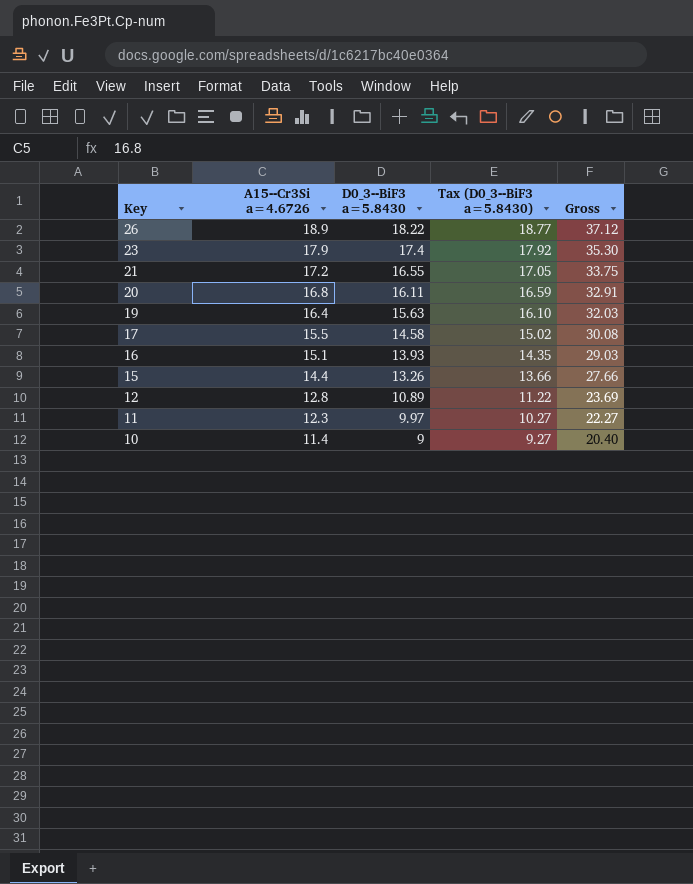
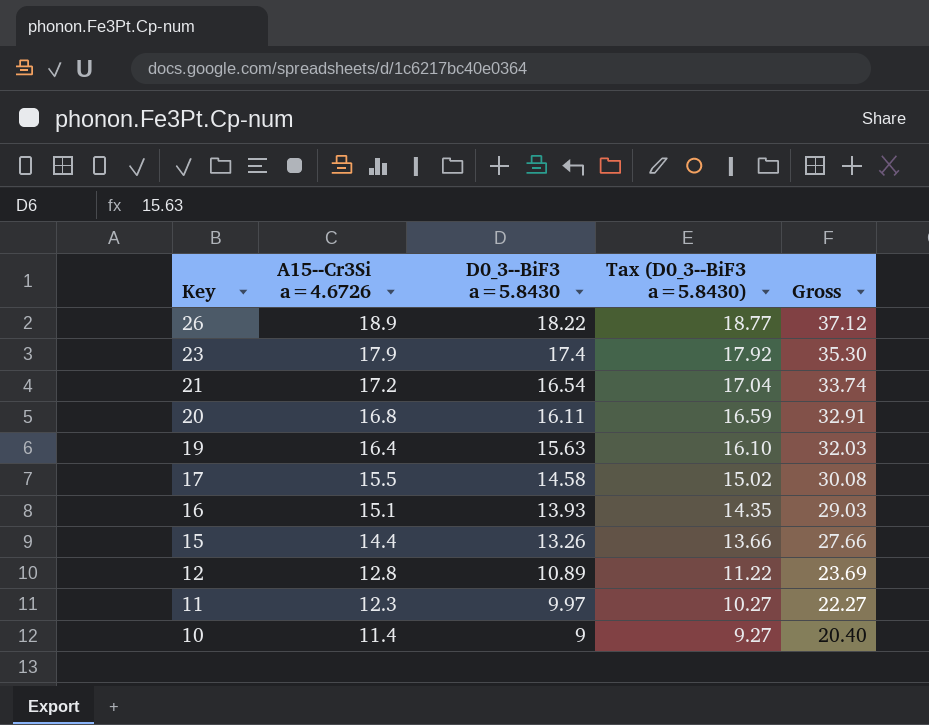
21 | D0_3--BiF3 a=5.8430: 16.55 -> 16.54
21 | Tax (D0_3--BiF3 a=5.8430): 17.05 -> 17.04
21 | Gross: 33.75 -> 33.74

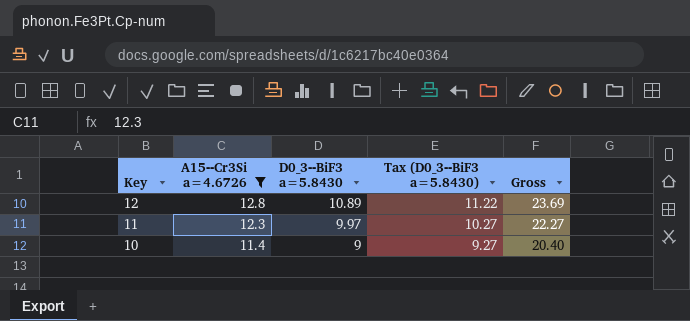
filter: none -> A15--Cr3Si a=4.6726 <= 12.8

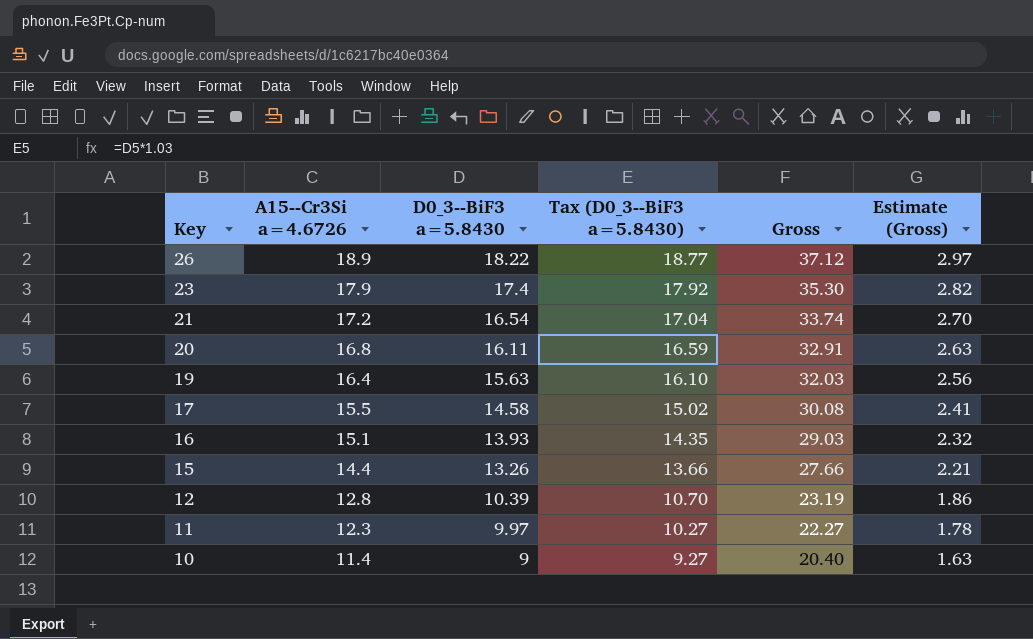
filter: A15--Cr3Si a=4.6726 <= 12.8 -> none
column Estimate (Gross) | formula: none -> [Gross] * 0.08
12 | D0_3--BiF3 a=5.8430: 10.89 -> 10.39
12 | Tax (D0_3--BiF3 a=5.8430): 11.22 -> 10.70
12 | Gross: 23.69 -> 23.19

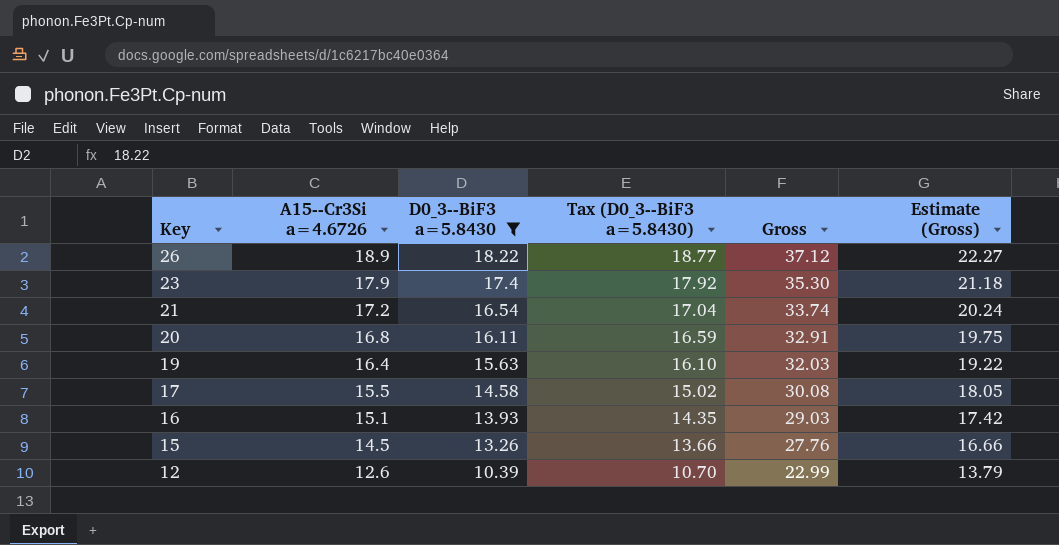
filter: none -> D0_3--BiF3 a=5.8430 >= 10.39
column Estimate (Gross) | formula: [Gross] * 0.08 -> [Gross] * 0.6
15 | A15--Cr3Si a=4.6726: 14.4 -> 14.5
15 | Gross: 27.66 -> 27.76
12 | A15--Cr3Si a=4.6726: 12.8 -> 12.6
12 | Gross: 23.19 -> 22.99

